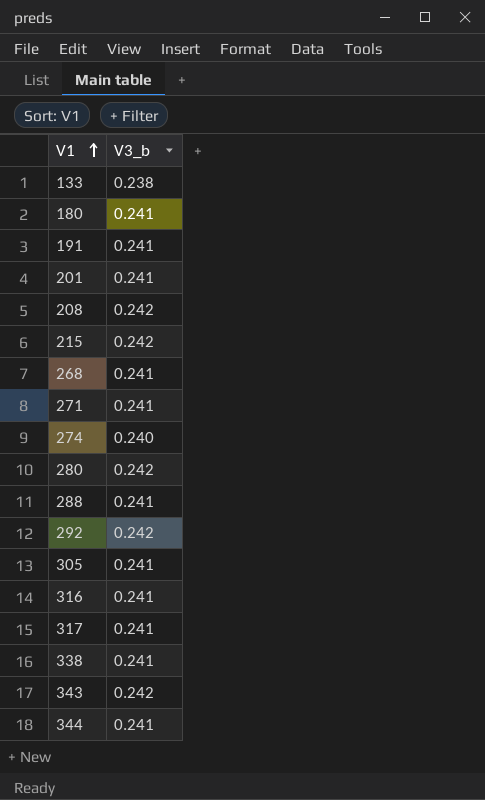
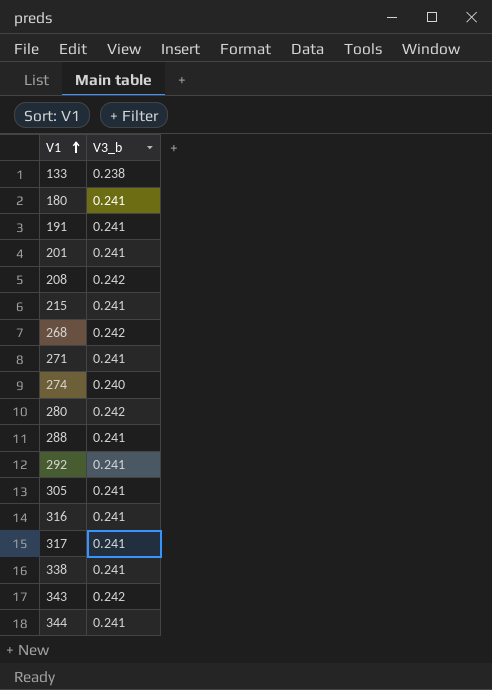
215 | V3_b: 0.242 -> 0.241
268 | V3_b: 0.241 -> 0.242
292 | V3_b: 0.242 -> 0.241

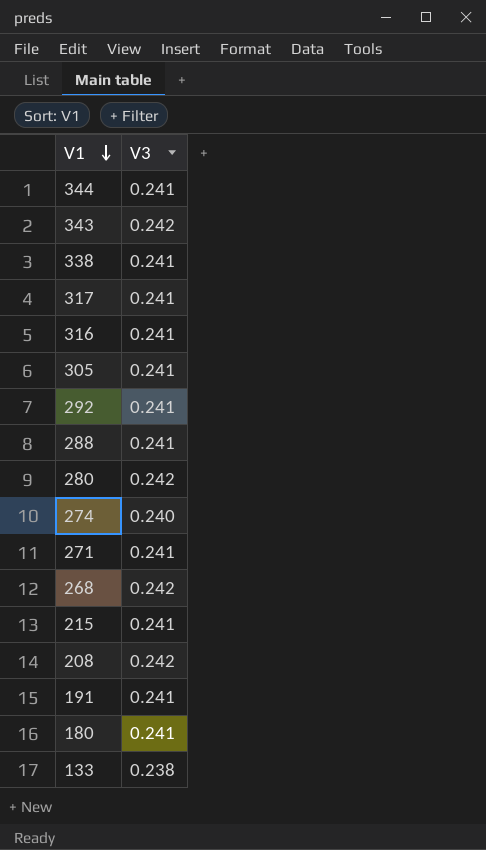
row order: V1 ascending -> V1 descending
column name: V3_b -> V3
row 201: 0.241 -> none

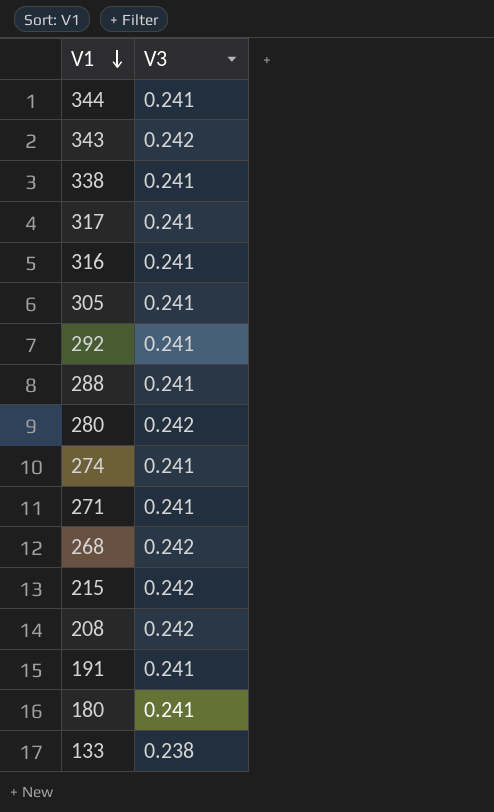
274 | V3: 0.240 -> 0.241
215 | V3: 0.241 -> 0.242

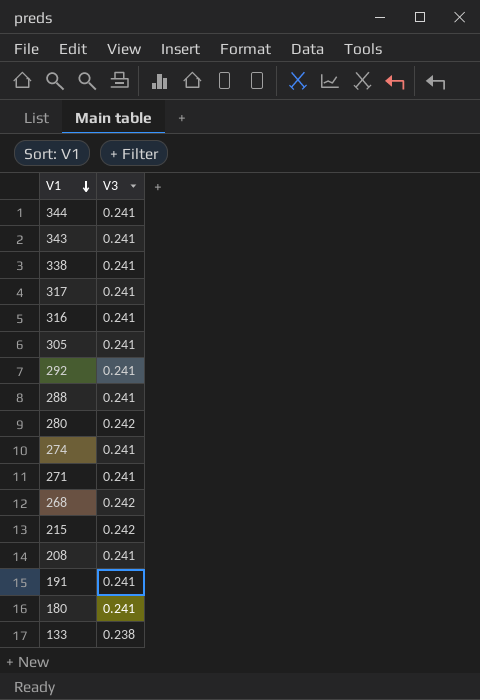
343 | V3: 0.242 -> 0.241
208 | V3: 0.242 -> 0.241

